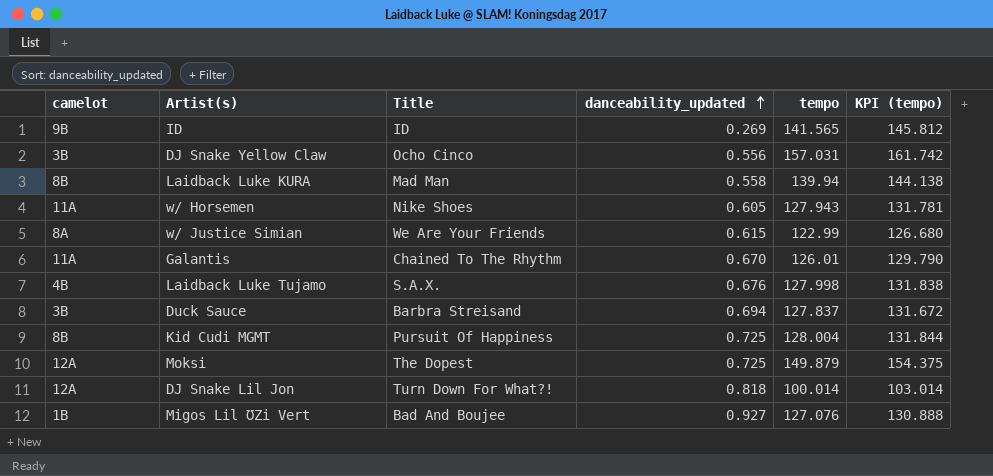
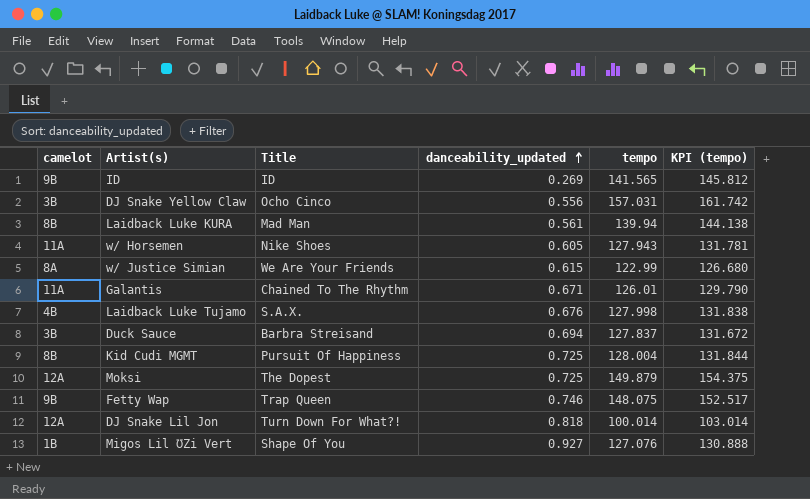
Laidback Luke KURA | danceability_updated: 0.558 -> 0.561
Galantis | danceability_updated: 0.670 -> 0.671
row Fetty Wap: none -> 9B | Trap Queen | 0.746 | 148.075 | 152.517
Migos Lil ƱZi Vert | Title: Bad And Boujee -> Shape Of You

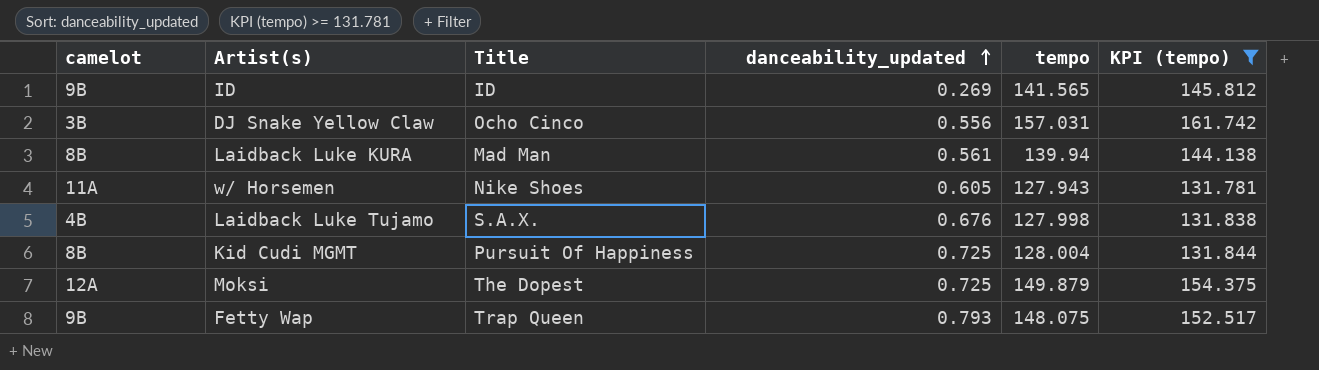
filter: none -> KPI (tempo) >= 131.781
Fetty Wap | danceability_updated: 0.746 -> 0.793

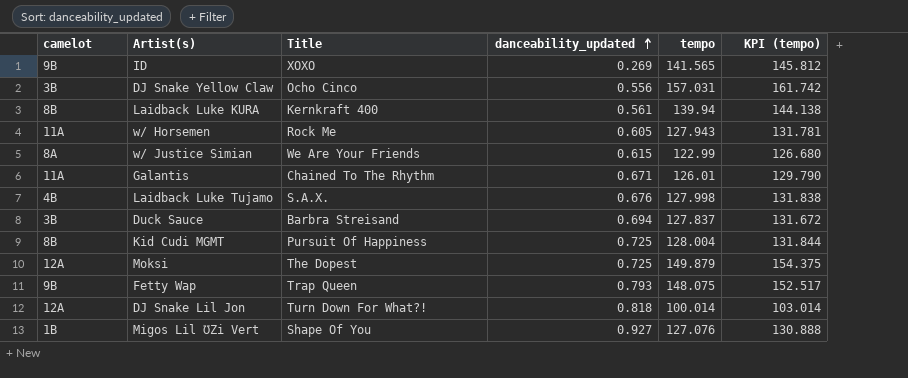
filter: KPI (tempo) >= 131.781 -> none
ID | Title: ID -> XOXO
Laidback Luke KURA | Title: Mad Man -> Kernkraft 400
w/ Horsemen | Title: Nike Shoes -> Rock Me

